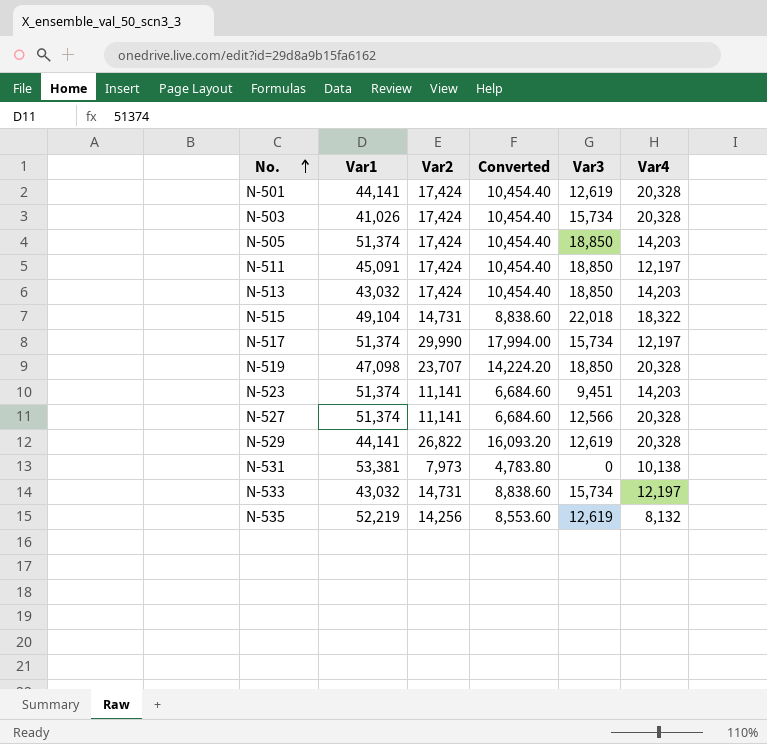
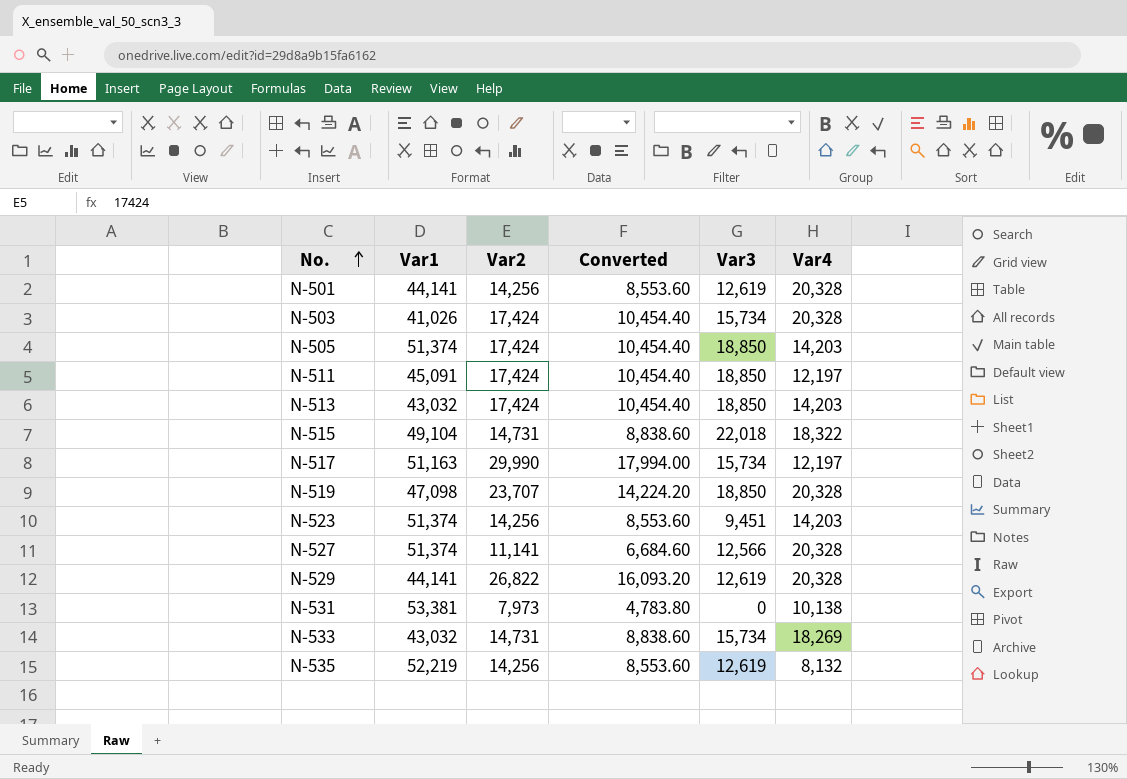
N-501 | Var2: 17,424 -> 14,256
N-501 | Converted: 10,454.40 -> 8,553.60
N-517 | Var1: 51,374 -> 51,163
N-523 | Var2: 11,141 -> 14,256
N-523 | Converted: 6,684.60 -> 8,553.60
N-533 | Var4: 12,197 -> 18,269

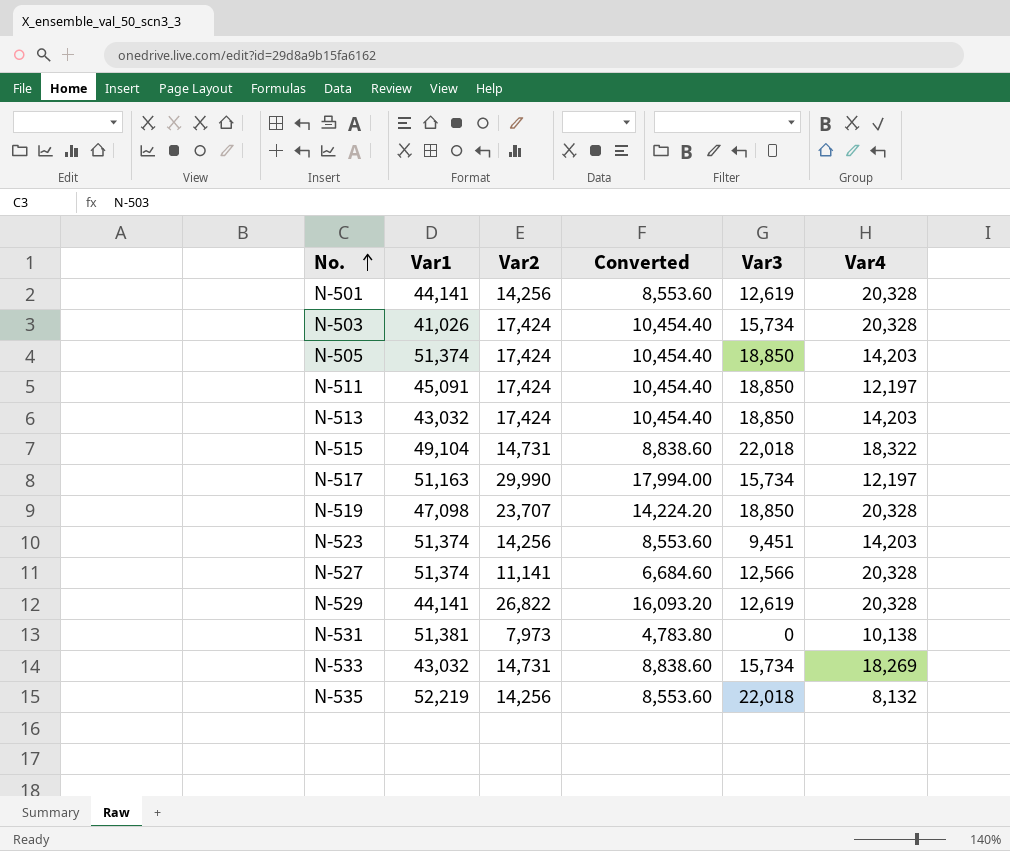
N-531 | Var1: 53,381 -> 51,381
N-535 | Var3: 12,619 -> 22,018

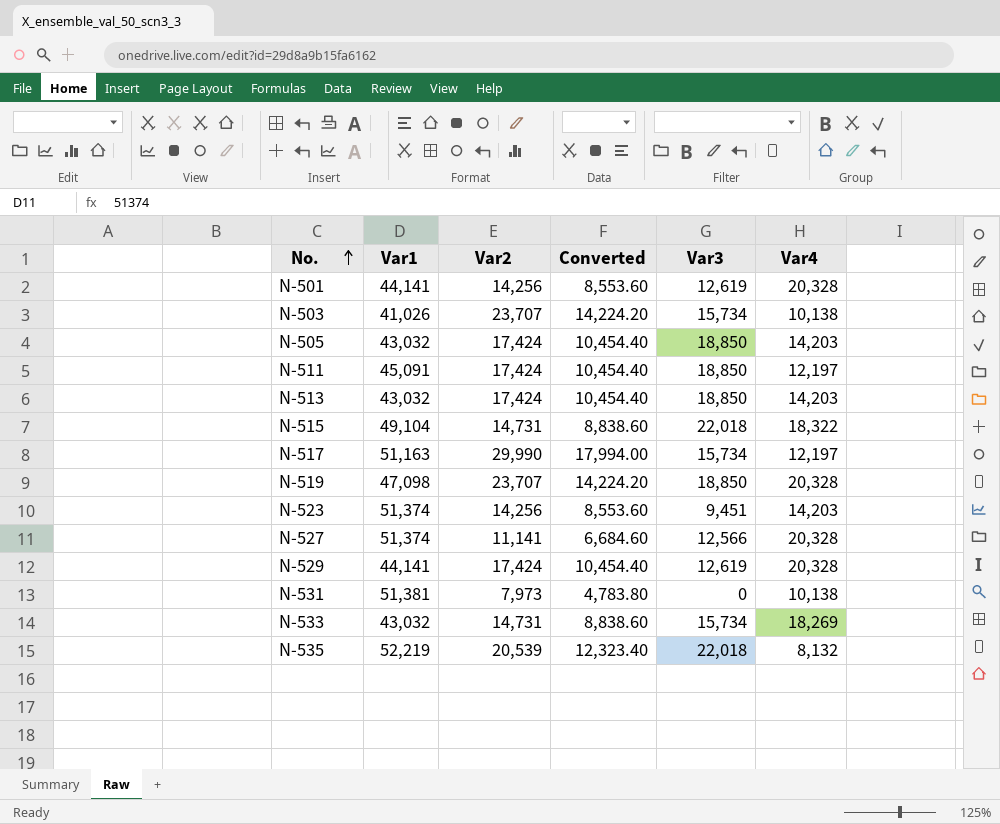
N-503 | Var2: 17,424 -> 23,707
N-503 | Converted: 10,454.40 -> 14,224.20
N-503 | Var4: 20,328 -> 10,138
N-505 | Var1: 51,374 -> 43,032
N-529 | Var2: 26,822 -> 17,424
N-529 | Converted: 16,093.20 -> 10,454.40
N-535 | Var2: 14,256 -> 20,539
N-535 | Converted: 8,553.60 -> 12,323.40

